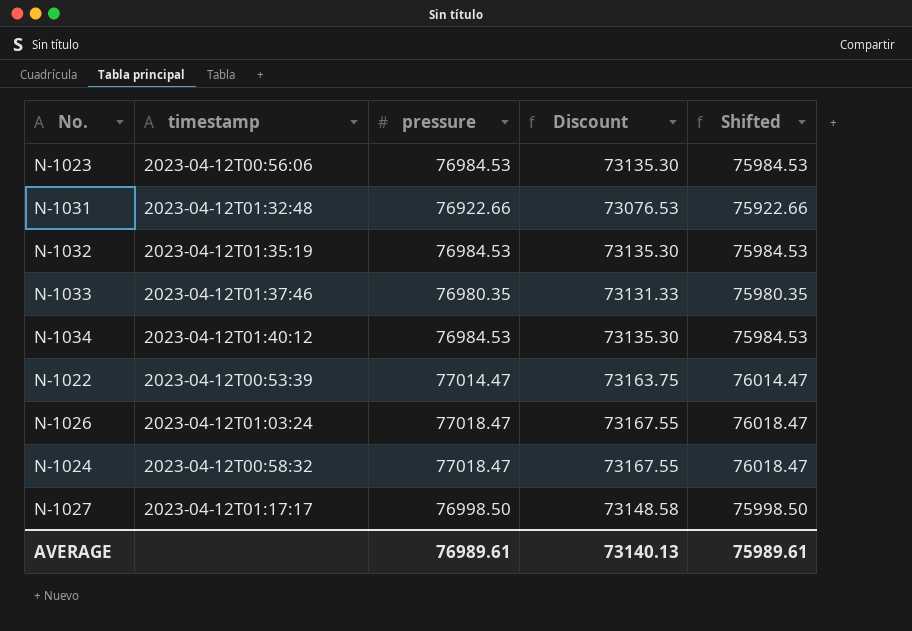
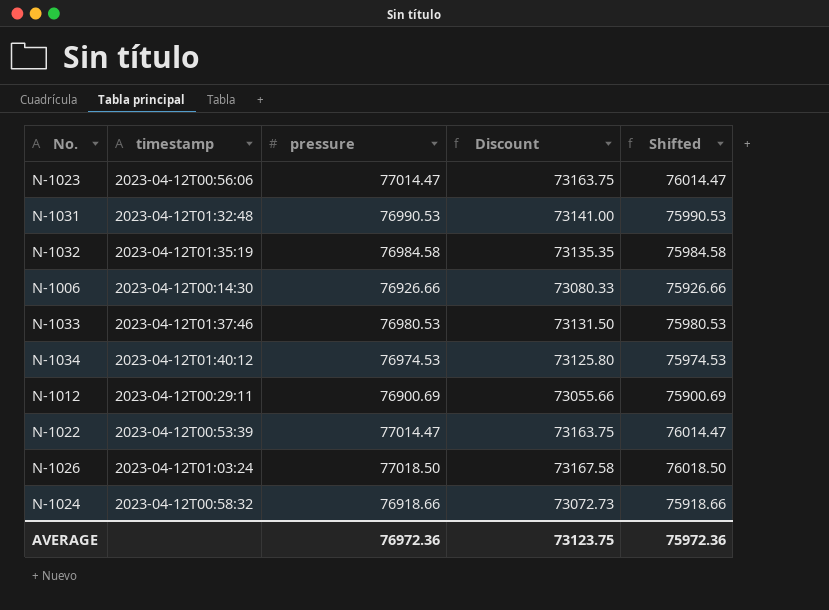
row N-1027: 2023-04-12T01:17:17 | 76998.50 | 73148.58 | 75998.50 -> none
N-1023 | pressure: 76984.53 -> 77014.47
N-1023 | Discount: 73135.30 -> 73163.75
N-1023 | Shifted: 75984.53 -> 76014.47
N-1031 | pressure: 76922.66 -> 76990.53
N-1031 | Discount: 73076.53 -> 73141.00
N-1031 | Shifted: 75922.66 -> 75990.53
N-1032 | pressure: 76984.53 -> 76984.58
N-1032 | Discount: 73135.30 -> 73135.35
N-1032 | Shifted: 75984.53 -> 75984.58
row N-1006: none -> 2023-04-12T00:14:30 | 76926.66 | 73080.33 | 75926.66
N-1033 | pressure: 76980.35 -> 76980.53
N-1033 | Discount: 73131.33 -> 73131.50
N-1033 | Shifted: 75980.35 -> 75980.53
N-1034 | pressure: 76984.53 -> 76974.53
N-1034 | Discount: 73135.30 -> 73125.80
N-1034 | Shifted: 75984.53 -> 75974.53
row N-1012: none -> 2023-04-12T00:29:11 | 76900.69 | 73055.66 | 75900.69
N-1026 | pressure: 77018.47 -> 77018.50
N-1026 | Discount: 73167.55 -> 73167.58
N-1026 | Shifted: 76018.47 -> 76018.50
N-1024 | pressure: 77018.47 -> 76918.66
N-1024 | Discount: 73167.55 -> 73072.73
N-1024 | Shifted: 76018.47 -> 75918.66
AVERAGE | pressure: 76989.61 -> 76972.36
AVERAGE | Discount: 73140.13 -> 73123.75
AVERAGE | Shifted: 75989.61 -> 75972.36

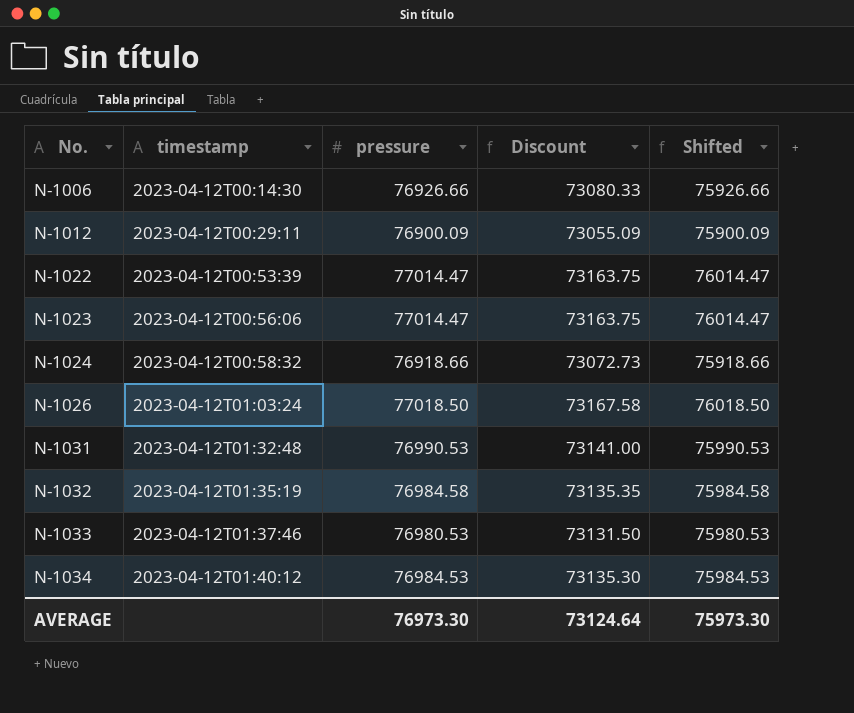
row order: none -> No. ascending
N-1012 | pressure: 76900.69 -> 76900.09
N-1012 | Discount: 73055.66 -> 73055.09
N-1012 | Shifted: 75900.69 -> 75900.09
N-1034 | pressure: 76974.53 -> 76984.53
N-1034 | Discount: 73125.80 -> 73135.30
N-1034 | Shifted: 75974.53 -> 75984.53
AVERAGE | pressure: 76972.36 -> 76973.30
AVERAGE | Discount: 73123.75 -> 73124.64
AVERAGE | Shifted: 75972.36 -> 75973.30

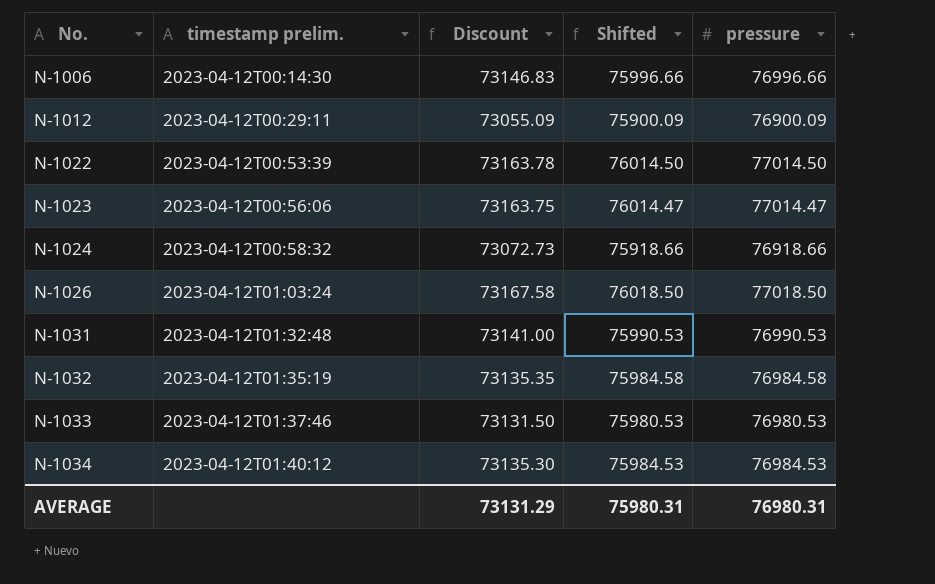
column name: timestamp -> timestamp prelim.
column pressure | position: 3 -> 5
N-1006 | Discount: 73080.33 -> 73146.83
N-1006 | Shifted: 75926.66 -> 75996.66
N-1006 | pressure: 76926.66 -> 76996.66
N-1022 | Discount: 73163.75 -> 73163.78
N-1022 | Shifted: 76014.47 -> 76014.50
N-1022 | pressure: 77014.47 -> 77014.50
AVERAGE | Discount: 73124.64 -> 73131.29
AVERAGE | Shifted: 75973.30 -> 75980.31
AVERAGE | pressure: 76973.30 -> 76980.31

